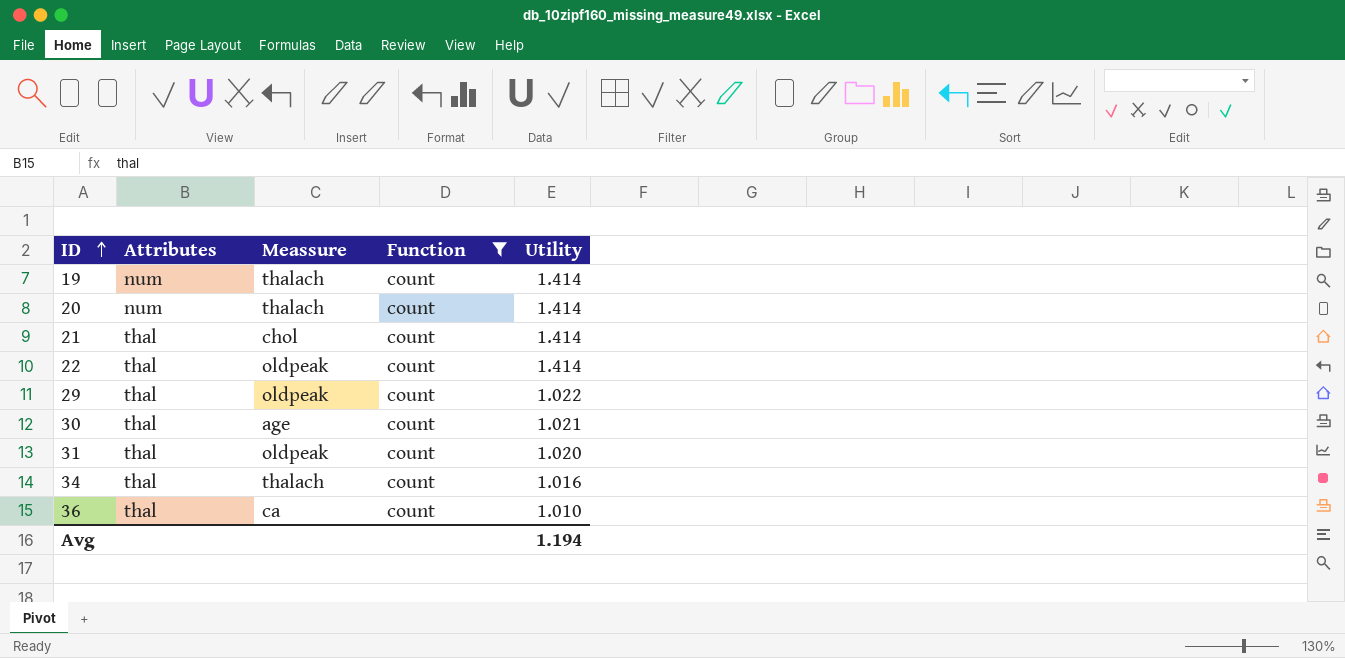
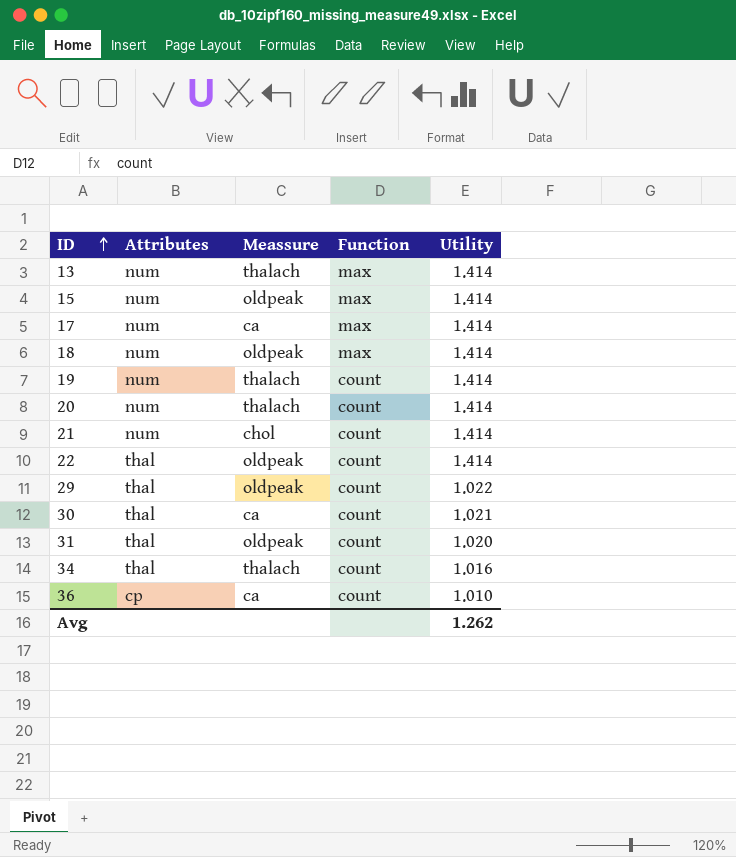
filter: Function = count -> none
21 | Attributes: thal -> num
30 | Meassure: age -> ca
36 | Attributes: thal -> cp
Avg | Utility: 1.194 -> 1.262

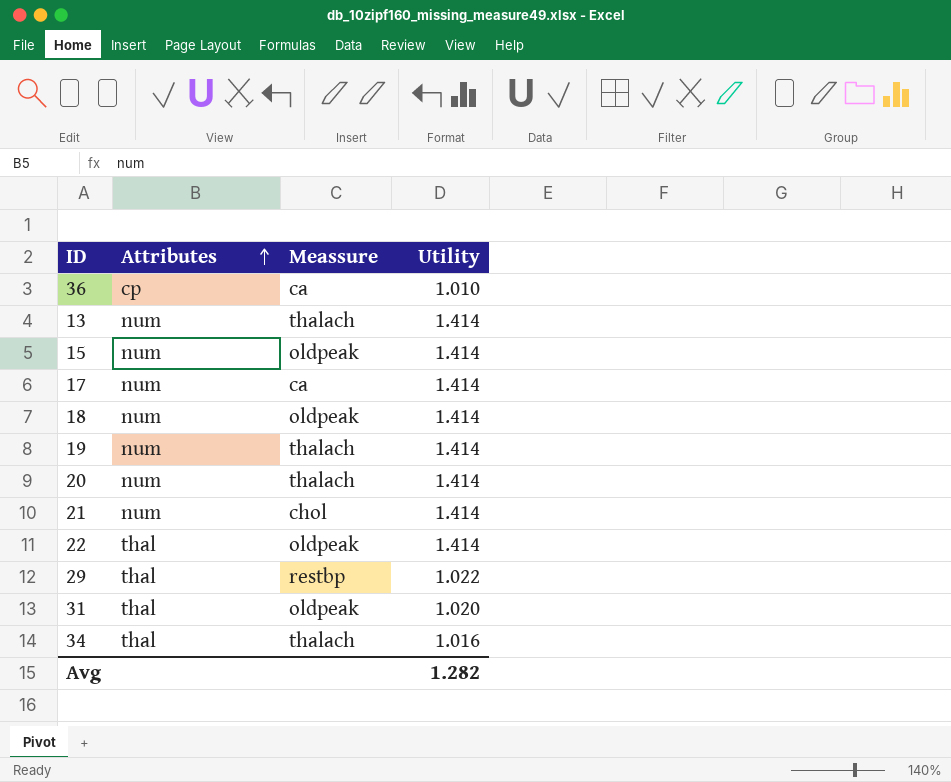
row order: ID ascending -> Attributes ascending
column Function | position: 4 -> none
row 30: thal | ca | count | 1.021 -> none
29 | Meassure: oldpeak -> restbp
Avg | Utility: 1.262 -> 1.282

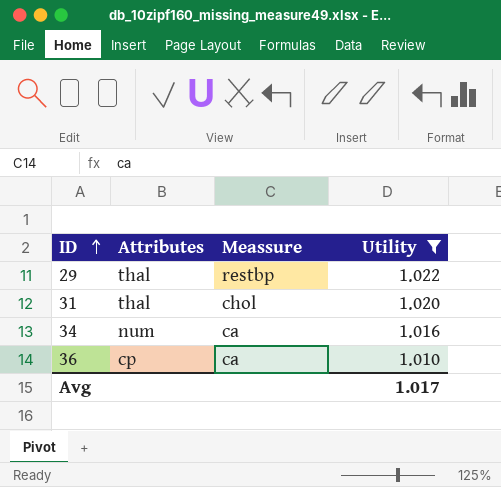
filter: none -> Utility != 1.414
row order: Attributes ascending -> ID ascending
31 | Meassure: oldpeak -> chol
34 | Attributes: thal -> num
34 | Meassure: thalach -> ca
Avg | Utility: 1.282 -> 1.017

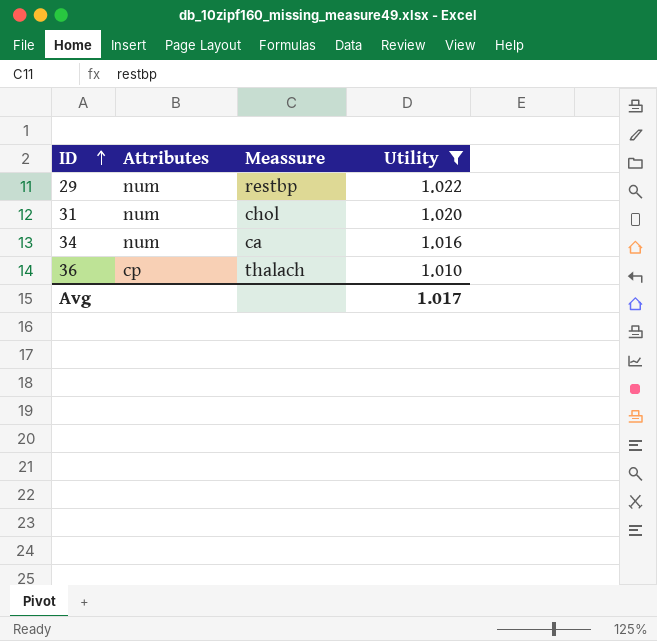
29 | Attributes: thal -> num
31 | Attributes: thal -> num
36 | Meassure: ca -> thalach

